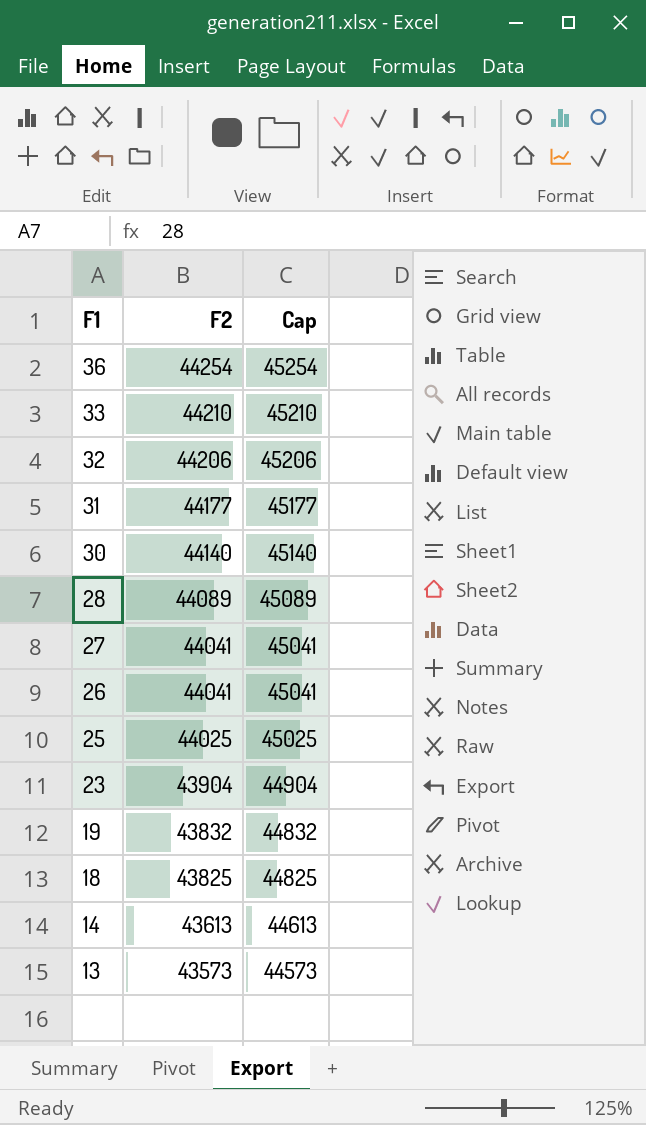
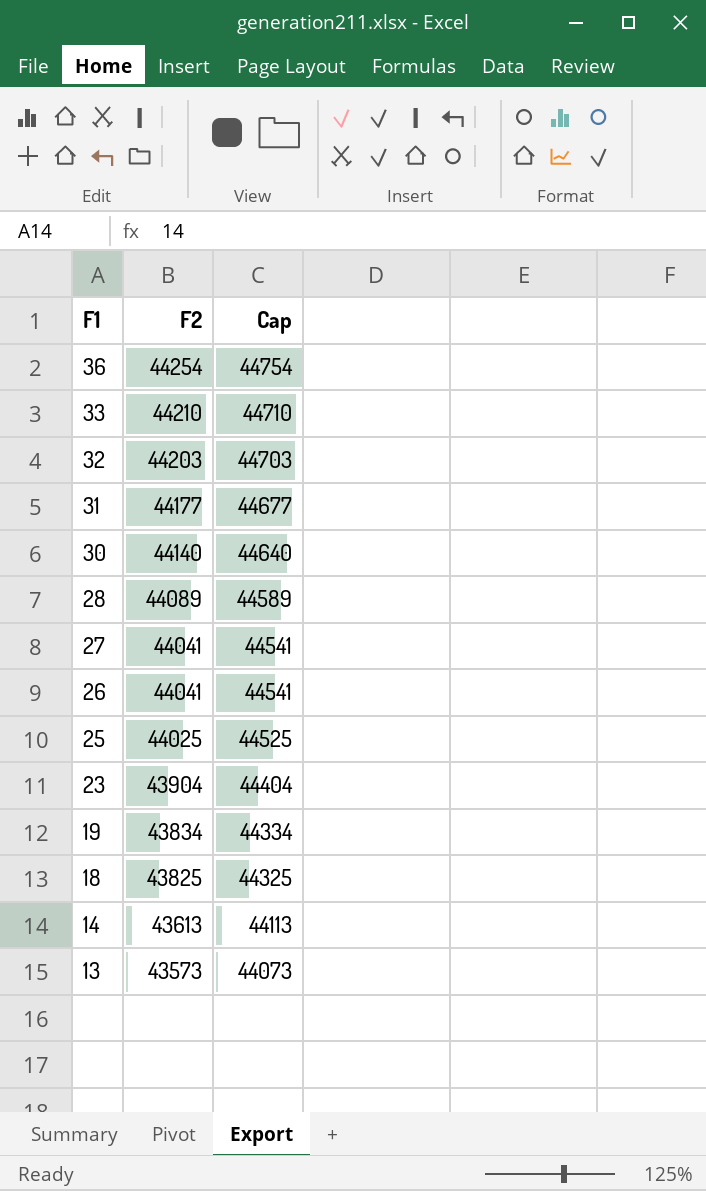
column Cap | formula: [F2] + 1000 -> [F2] + 500
32 | F2: 44206 -> 44203
19 | F2: 43832 -> 43834

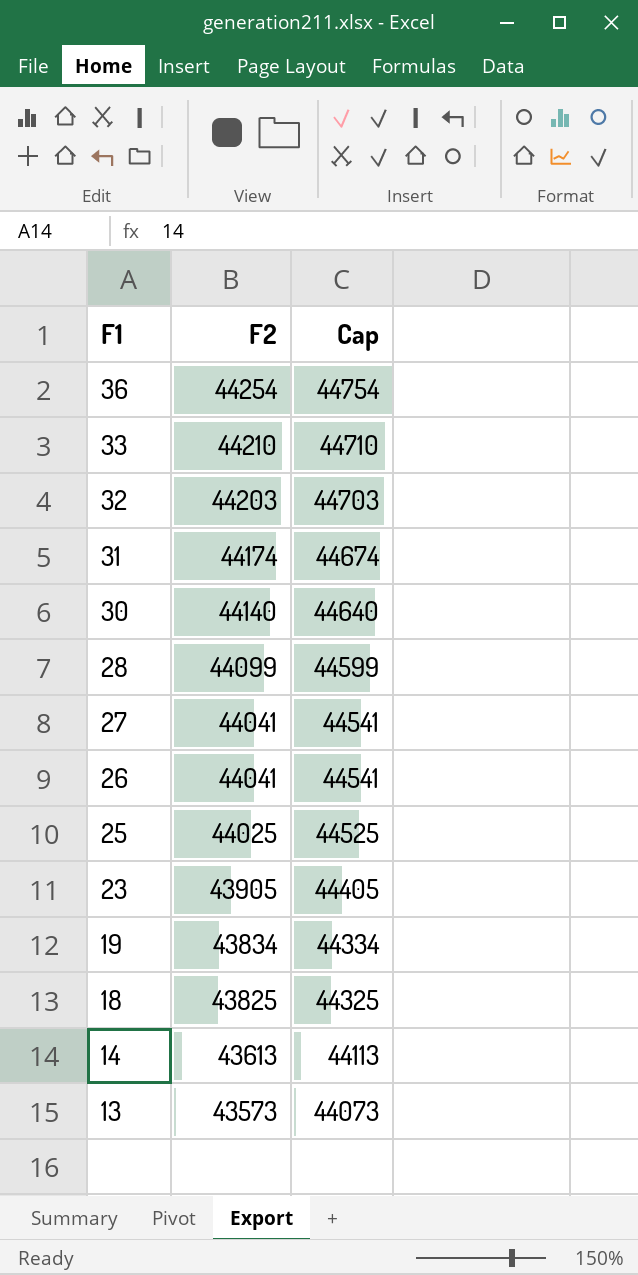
31 | F2: 44177 -> 44174
31 | Cap: 44677 -> 44674
28 | F2: 44089 -> 44099
28 | Cap: 44589 -> 44599
23 | F2: 43904 -> 43905
23 | Cap: 44404 -> 44405

